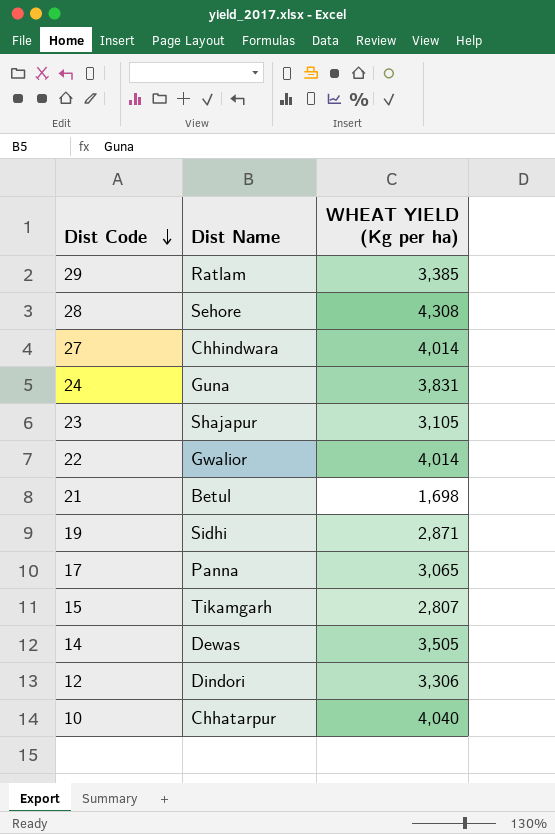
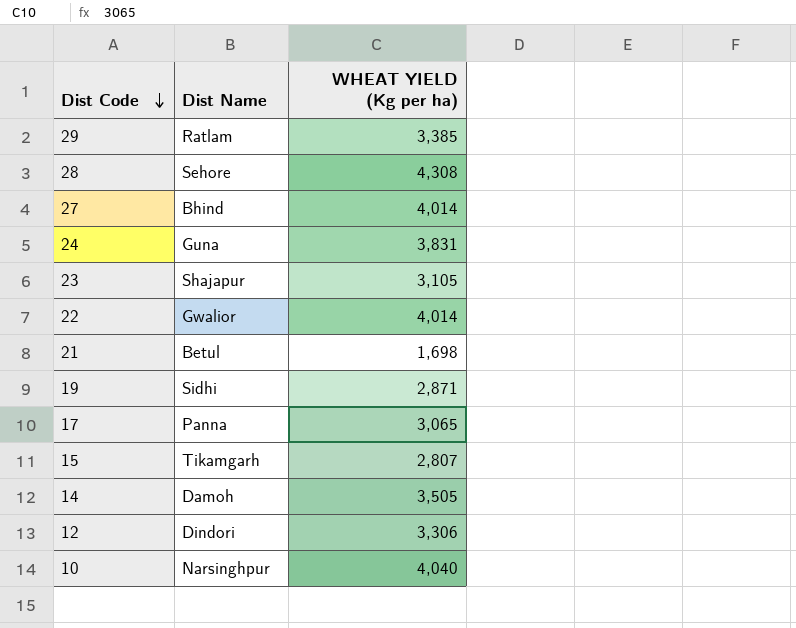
27 | Dist Name: Chhindwara -> Bhind
14 | Dist Name: Dewas -> Damoh
10 | Dist Name: Chhatarpur -> Narsinghpur

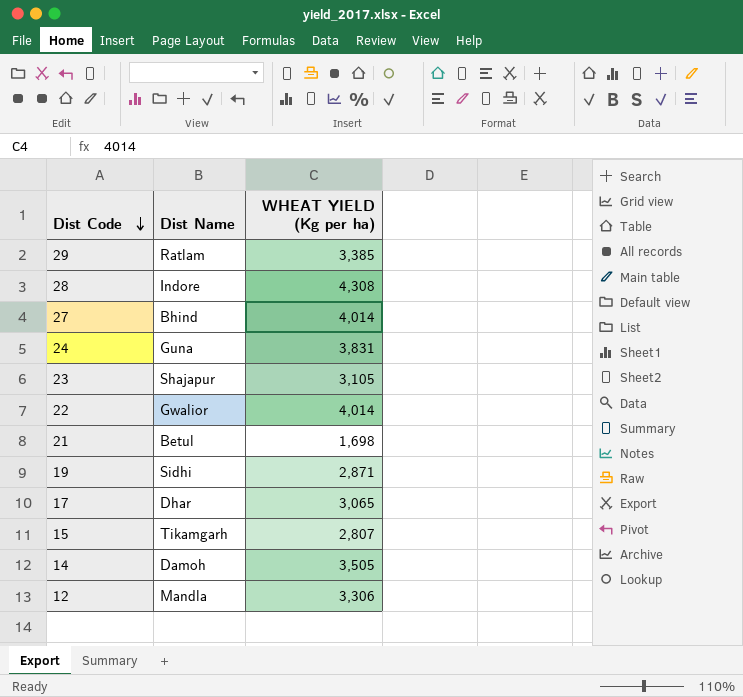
row 10: Narsinghpur | 4,040 -> none
28 | Dist Name: Sehore -> Indore
17 | Dist Name: Panna -> Dhar
12 | Dist Name: Dindori -> Mandla

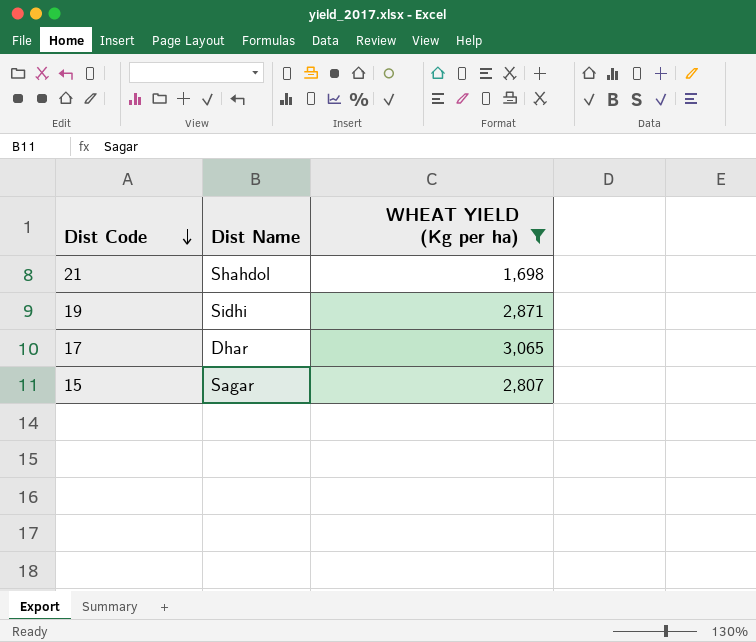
filter: none -> WHEAT YIELD (Kg per ha) <= 3,065
21 | Dist Name: Betul -> Shahdol
15 | Dist Name: Tikamgarh -> Sagar

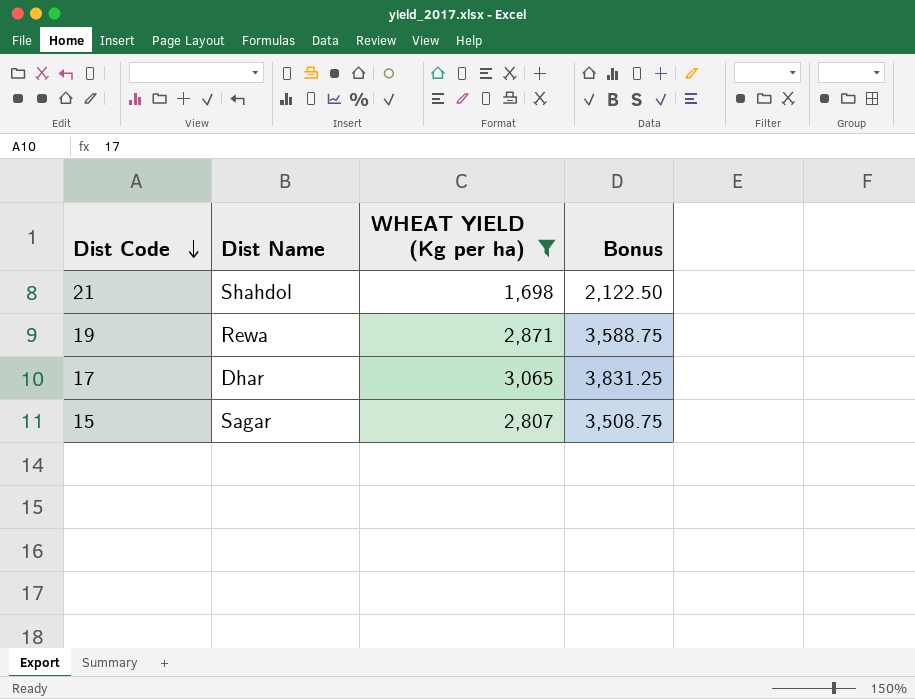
column Bonus | formula: none -> [WHEAT YIELD (Kg per ha)] * 1.25
19 | Dist Name: Sidhi -> Rewa

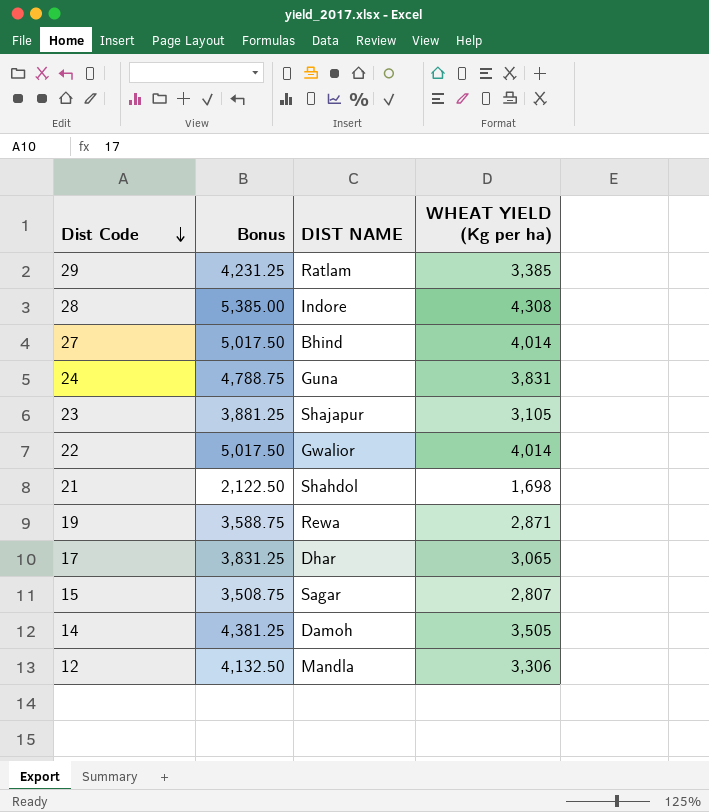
filter: WHEAT YIELD (Kg per ha) <= 3,065 -> none
column Bonus | position: 4 -> 2
column name: Dist Name -> DIST NAME

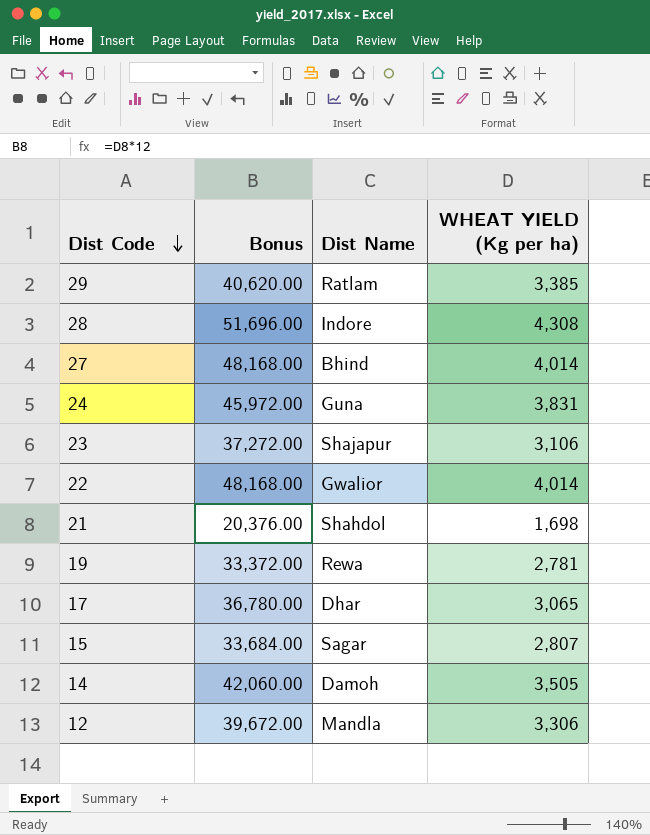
column Bonus | formula: [WHEAT YIELD (Kg per ha)] * 1.25 -> [WHEAT YIELD (Kg per ha)] * 12
column name: DIST NAME -> Dist Name
23 | WHEAT YIELD (Kg per ha): 3,105 -> 3,106
19 | WHEAT YIELD (Kg per ha): 2,871 -> 2,781

